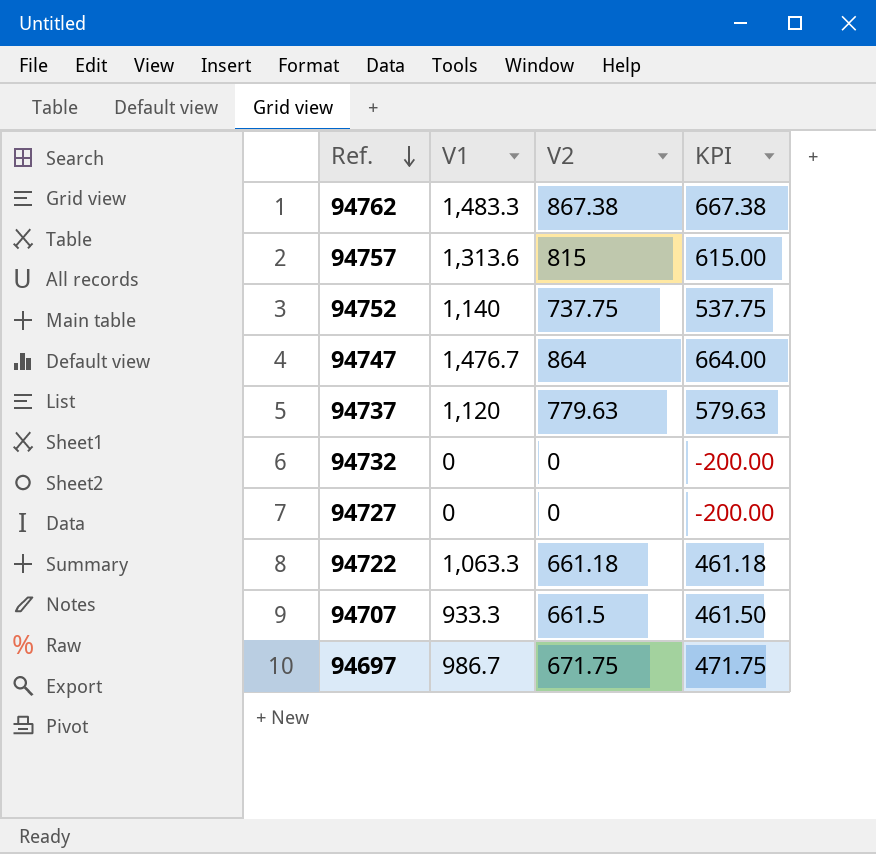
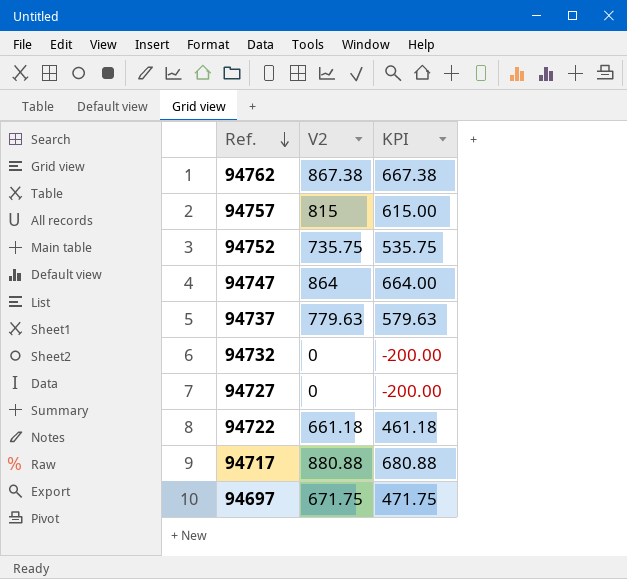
column V1 | position: 2 -> none
row 94707: 933.3 | 661.5 | 461.50 -> none
94752 | V2: 737.75 -> 735.75
94752 | KPI: 537.75 -> 535.75
row 94717: none -> 880.88 | 680.88

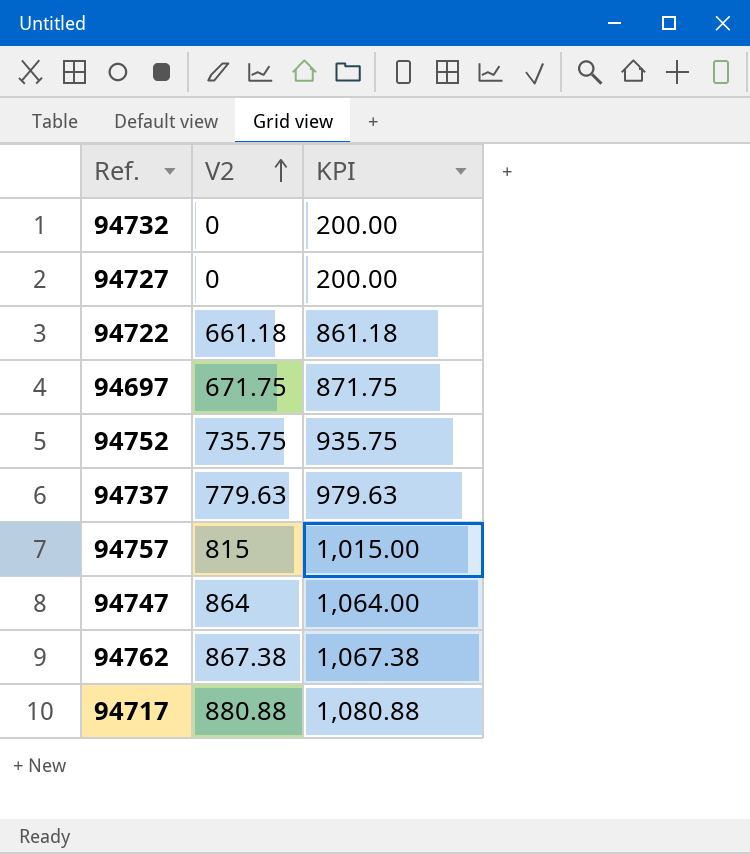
row order: Ref. descending -> V2 ascending
column KPI | formula: [V2] - 200 -> [V2] + 200

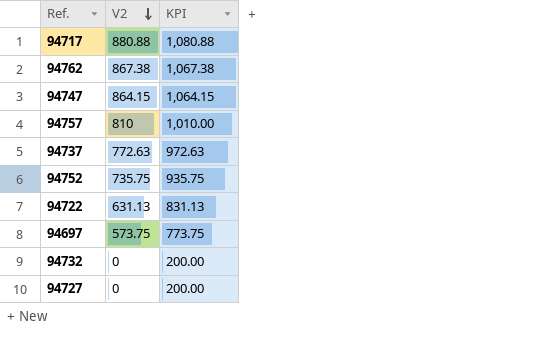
row order: V2 ascending -> V2 descending
94747 | V2: 864 -> 864.15
94747 | KPI: 1,064.00 -> 1,064.15
94757 | V2: 815 -> 810
94757 | KPI: 1,015.00 -> 1,010.00
94737 | V2: 779.63 -> 772.63
94737 | KPI: 979.63 -> 972.63
94722 | V2: 661.18 -> 631.13
94722 | KPI: 861.18 -> 831.13
94697 | V2: 671.75 -> 573.75
94697 | KPI: 871.75 -> 773.75

